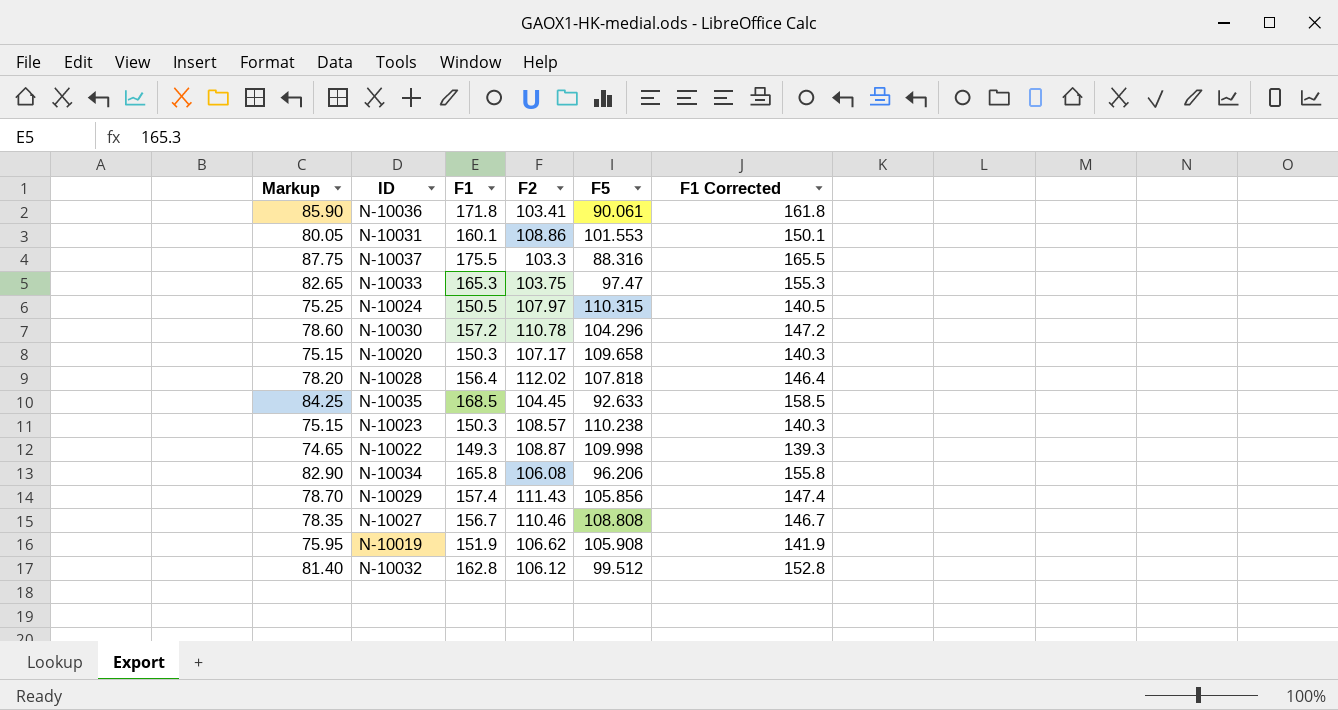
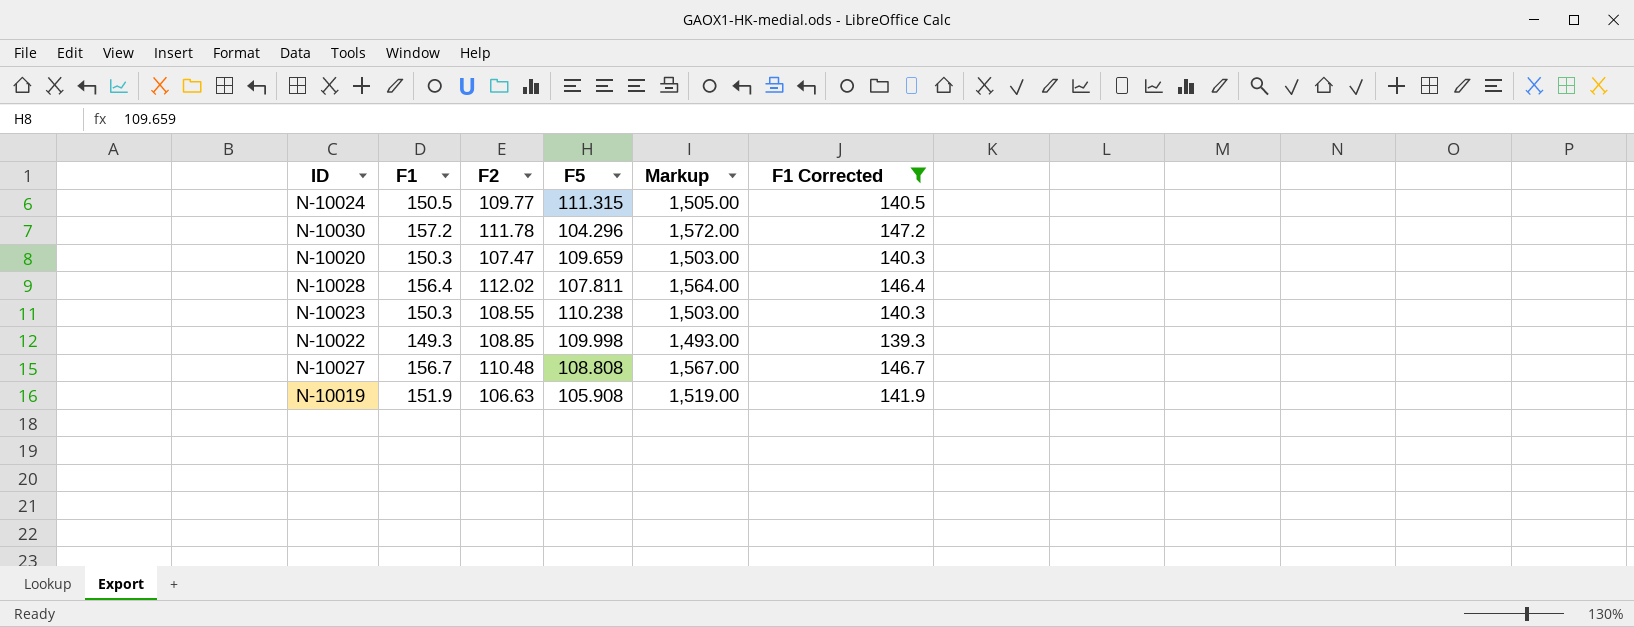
filter: none -> F1 Corrected <= 147.2
column Markup | formula: [F1] * 0.5 -> [F1] * 10
column Markup | position: 1 -> 5
N-10024 | F2: 107.97 -> 109.77
N-10024 | F5: 110.315 -> 111.315
N-10030 | F2: 110.78 -> 111.78
N-10020 | F2: 107.17 -> 107.47
N-10020 | F5: 109.658 -> 109.659
N-10028 | F5: 107.818 -> 107.811
N-10023 | F2: 108.57 -> 108.55
N-10022 | F2: 108.87 -> 108.85
N-10027 | F2: 110.46 -> 110.48
N-10019 | F2: 106.62 -> 106.63

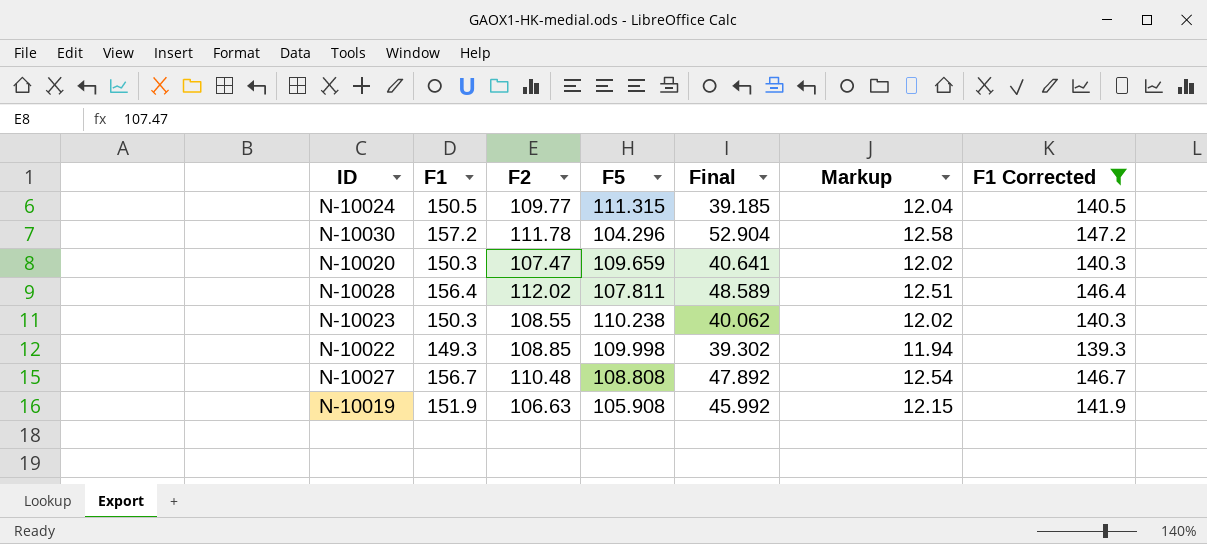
column Final | formula: none -> [F1] - [F5]
column Markup | formula: [F1] * 10 -> [F1] * 0.08

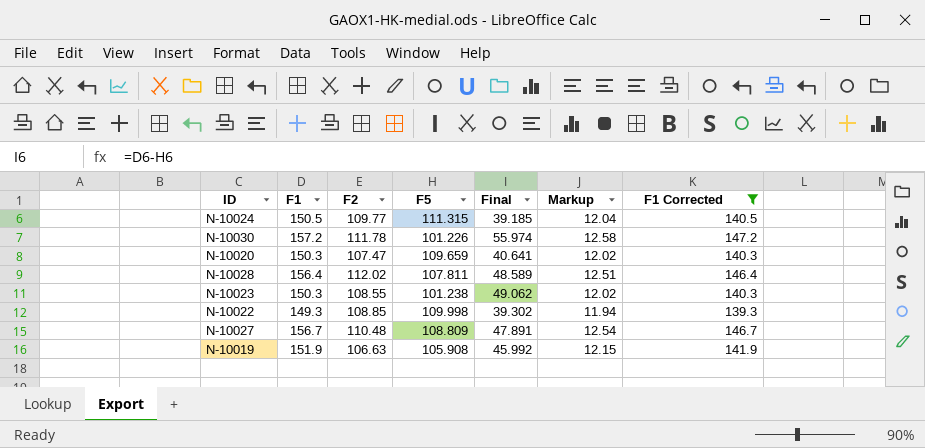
N-10030 | F5: 104.296 -> 101.226
N-10030 | Final: 52.904 -> 55.974
N-10023 | F5: 110.238 -> 101.238
N-10023 | Final: 40.062 -> 49.062
N-10027 | F5: 108.808 -> 108.809
N-10027 | Final: 47.892 -> 47.891

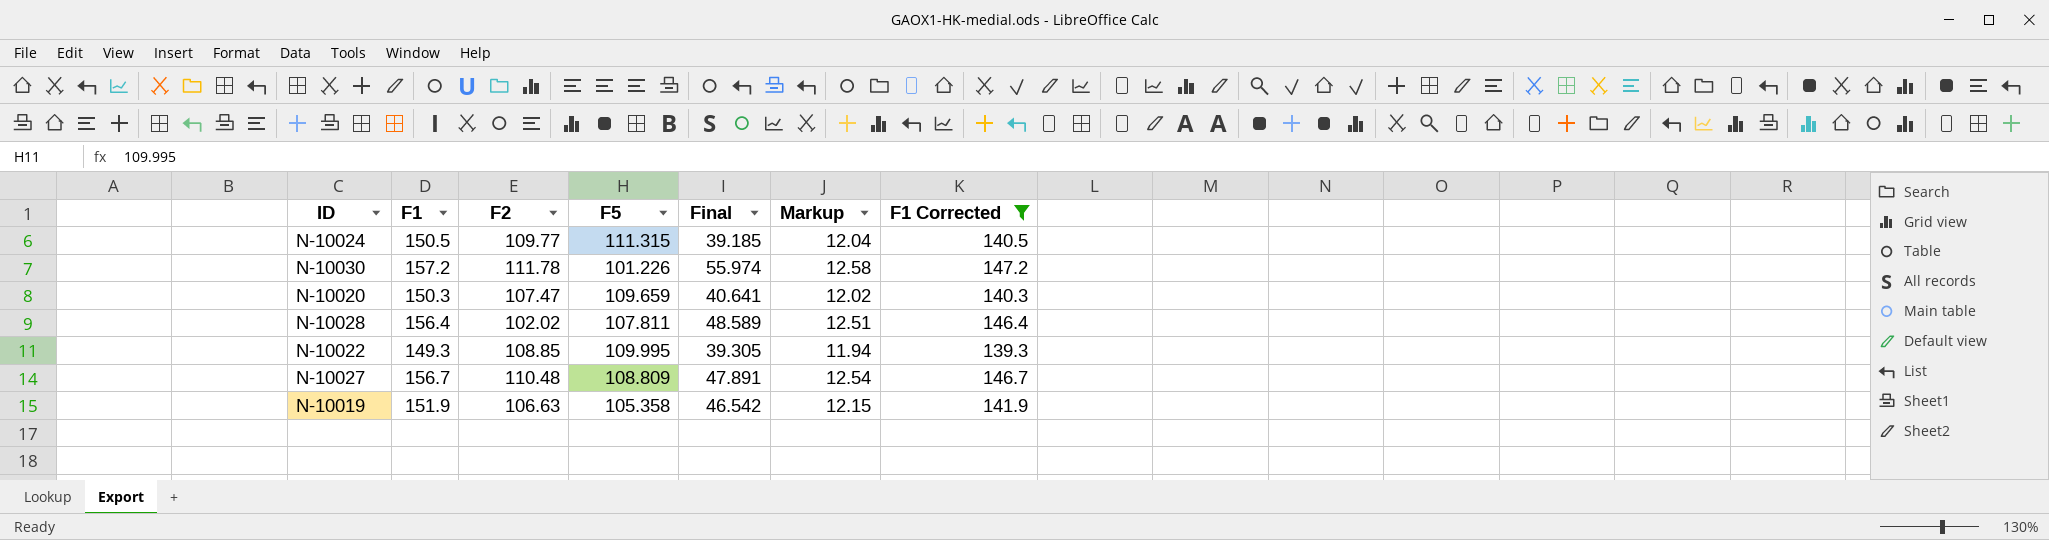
row N-10023: 150.3 | 108.55 | 101.238 | 49.062 | 12.02 | 140.3 -> none
N-10028 | F2: 112.02 -> 102.02
N-10022 | F5: 109.998 -> 109.995
N-10022 | Final: 39.302 -> 39.305
N-10019 | F5: 105.908 -> 105.358
N-10019 | Final: 45.992 -> 46.542

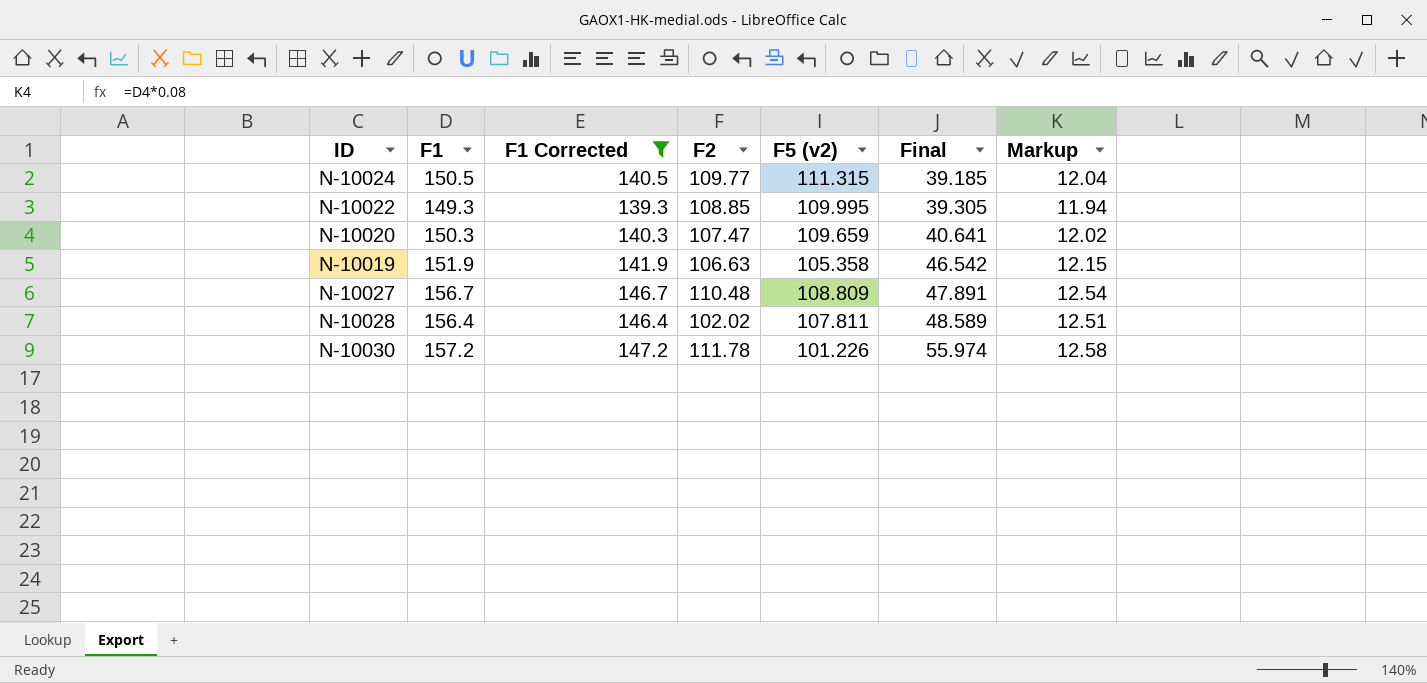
row order: none -> Final ascending
column F1 Corrected | position: 7 -> 3
column name: F5 -> F5 (v2)

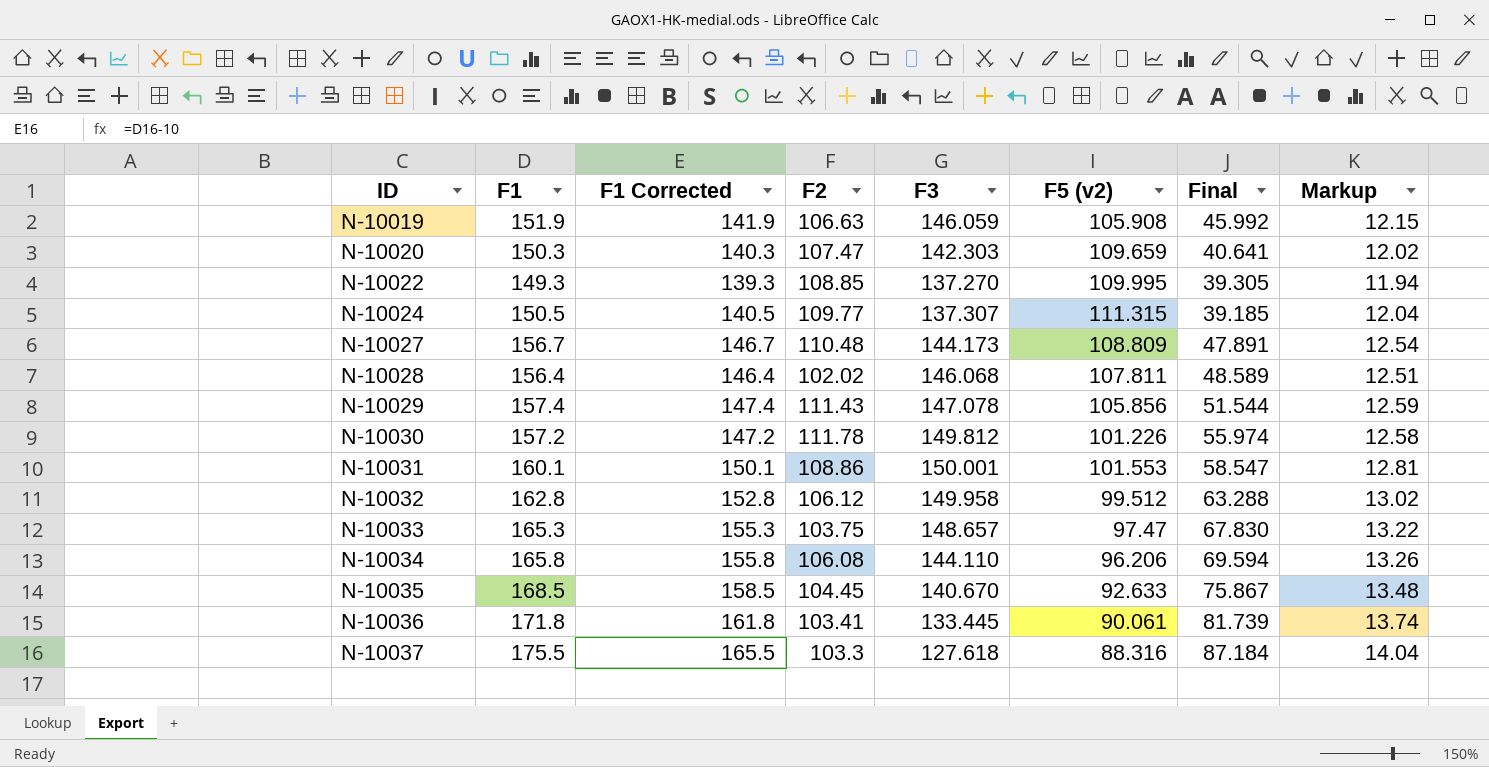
filter: F1 Corrected <= 147.2 -> none
row order: Final ascending -> ID ascending
column F3 | position: none -> 5
N-10019 | F5 (v2): 105.358 -> 105.908
N-10019 | Final: 46.542 -> 45.992

